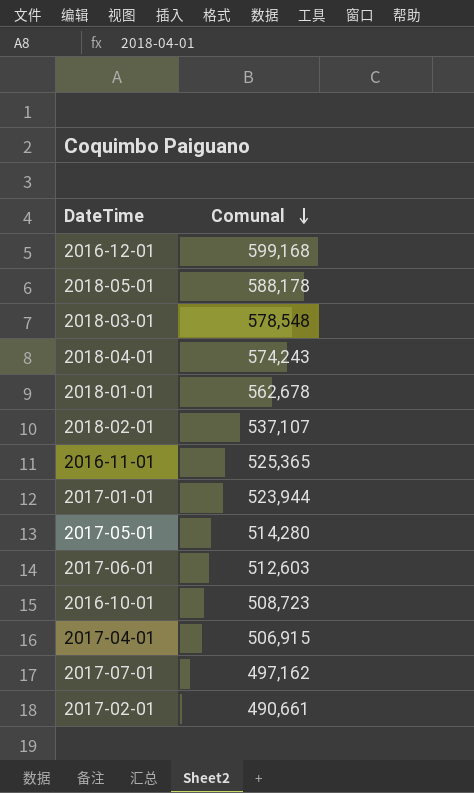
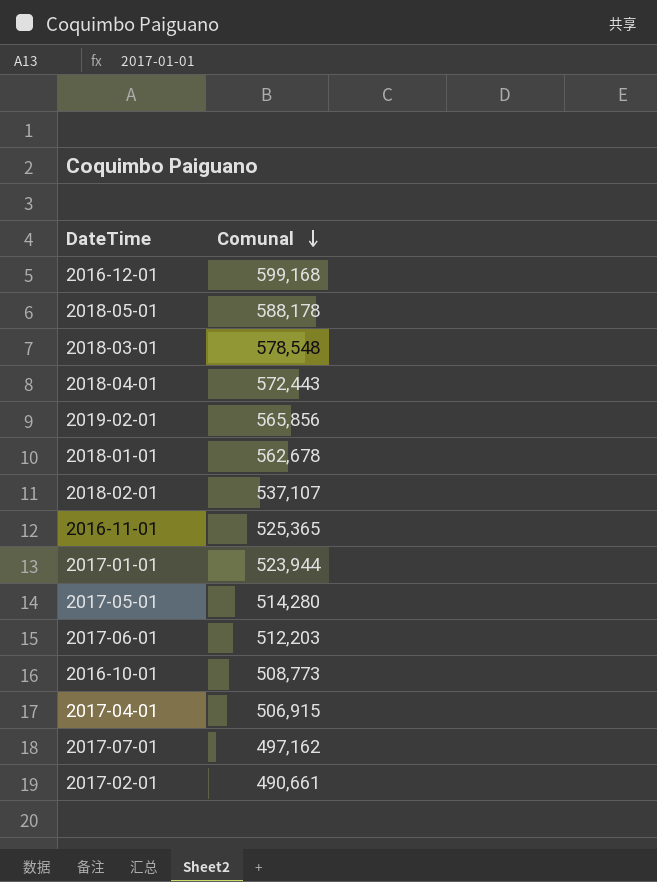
2018-04-01 | Comunal: 574,243 -> 572,443
row 2019-02-01: none -> 565,856
2017-06-01 | Comunal: 512,603 -> 512,203
2016-10-01 | Comunal: 508,723 -> 508,773

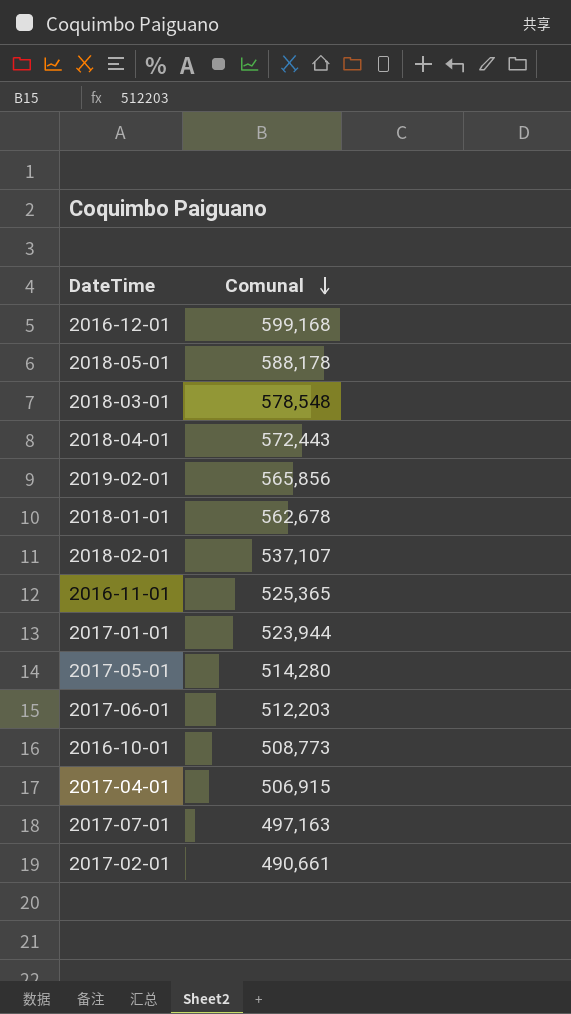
2017-07-01 | Comunal: 497,162 -> 497,163

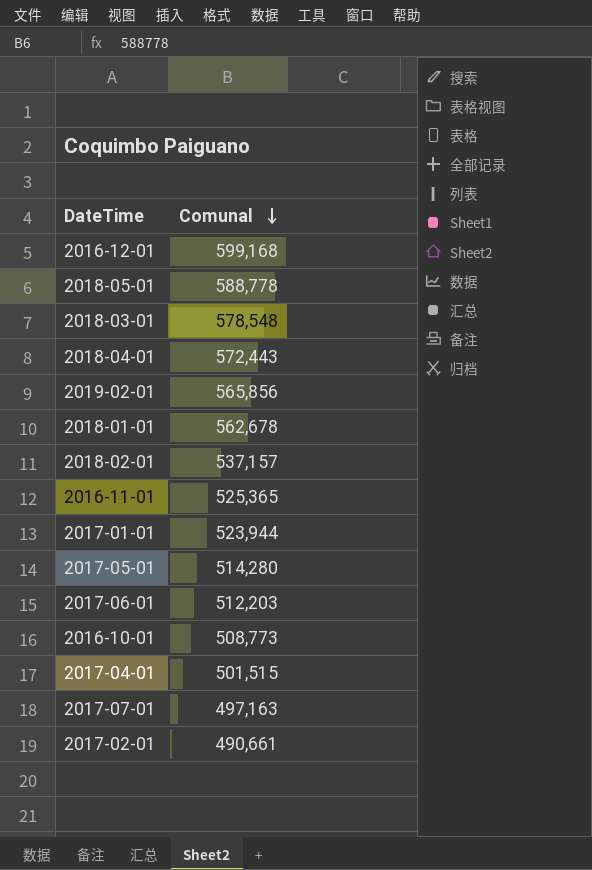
2018-05-01 | Comunal: 588,178 -> 588,778
2018-02-01 | Comunal: 537,107 -> 537,157
2017-04-01 | Comunal: 506,915 -> 501,515

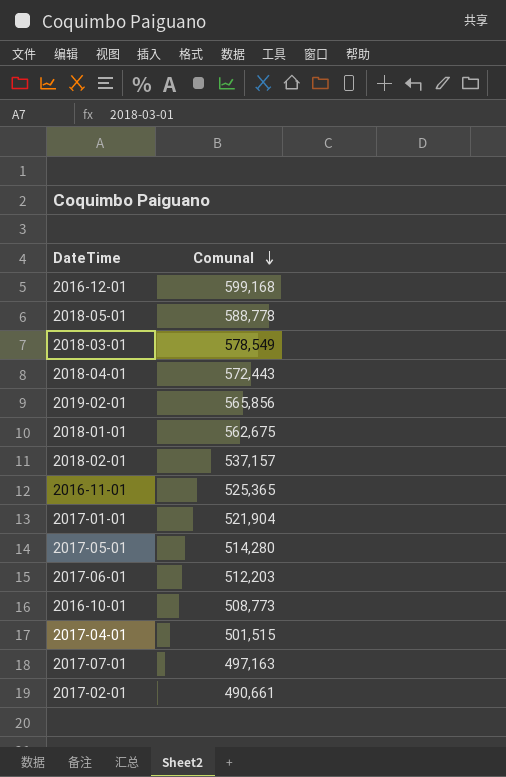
2018-03-01 | Comunal: 578,548 -> 578,549
2018-01-01 | Comunal: 562,678 -> 562,675
2017-01-01 | Comunal: 523,944 -> 521,904

